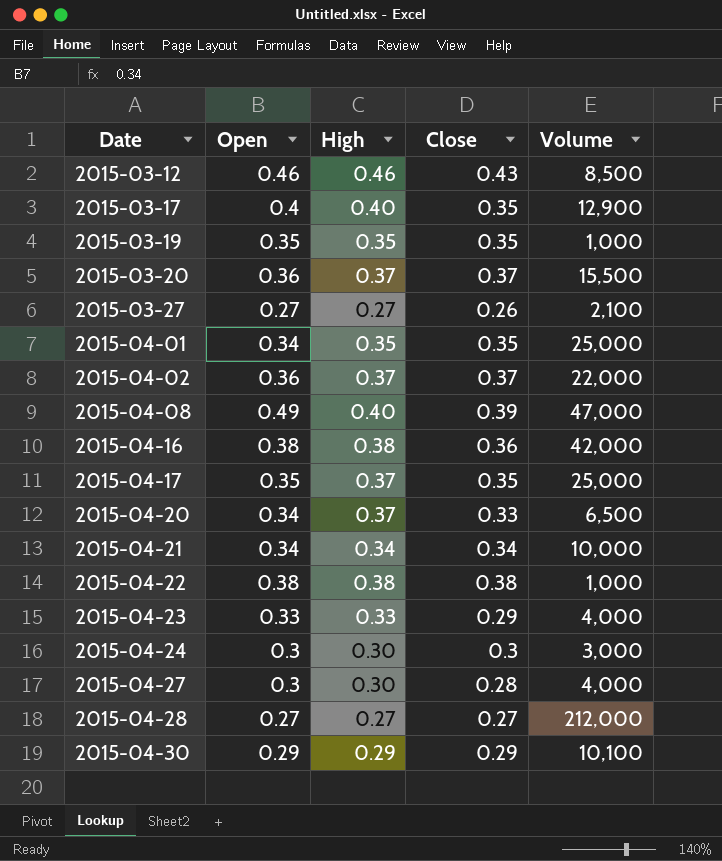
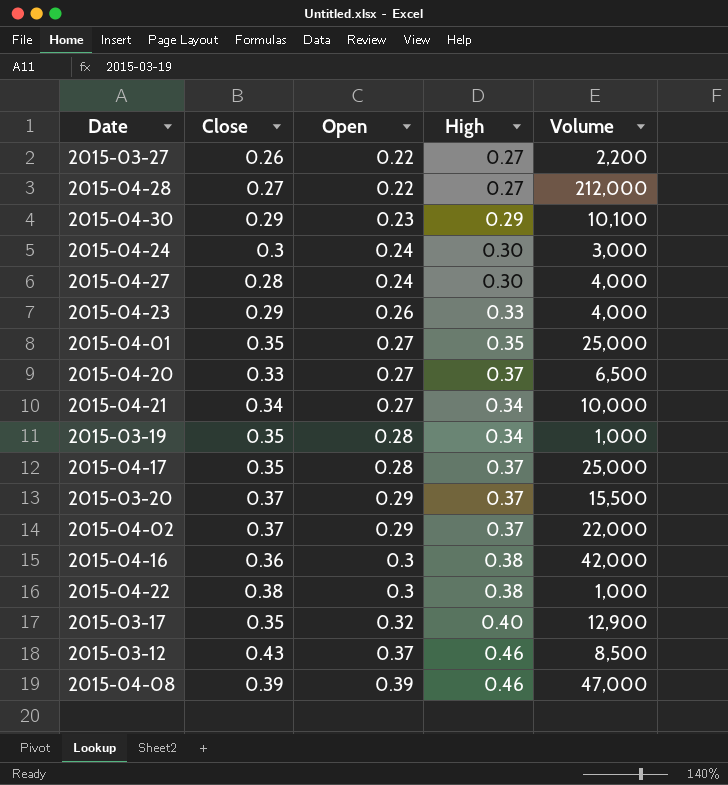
row order: Date ascending -> Open ascending
column Close | position: 4 -> 2
2015-03-27 | Open: 0.27 -> 0.22
2015-03-27 | Volume: 2,100 -> 2,200
2015-04-28 | Open: 0.27 -> 0.22
2015-04-30 | Open: 0.29 -> 0.23
2015-04-24 | Open: 0.3 -> 0.24
2015-04-27 | Open: 0.3 -> 0.24
2015-04-23 | Open: 0.33 -> 0.26
2015-04-01 | Open: 0.34 -> 0.27
2015-04-20 | Open: 0.34 -> 0.27
2015-04-21 | Open: 0.34 -> 0.27
2015-03-19 | Open: 0.35 -> 0.28
2015-03-19 | High: 0.35 -> 0.34
2015-04-17 | Open: 0.35 -> 0.28
2015-03-20 | Open: 0.36 -> 0.29
2015-04-02 | Open: 0.36 -> 0.29
2015-04-16 | Open: 0.38 -> 0.3
2015-04-22 | Open: 0.38 -> 0.3
2015-03-17 | Open: 0.4 -> 0.32
2015-03-12 | Open: 0.46 -> 0.37
2015-04-08 | Open: 0.49 -> 0.39
2015-04-08 | High: 0.40 -> 0.46

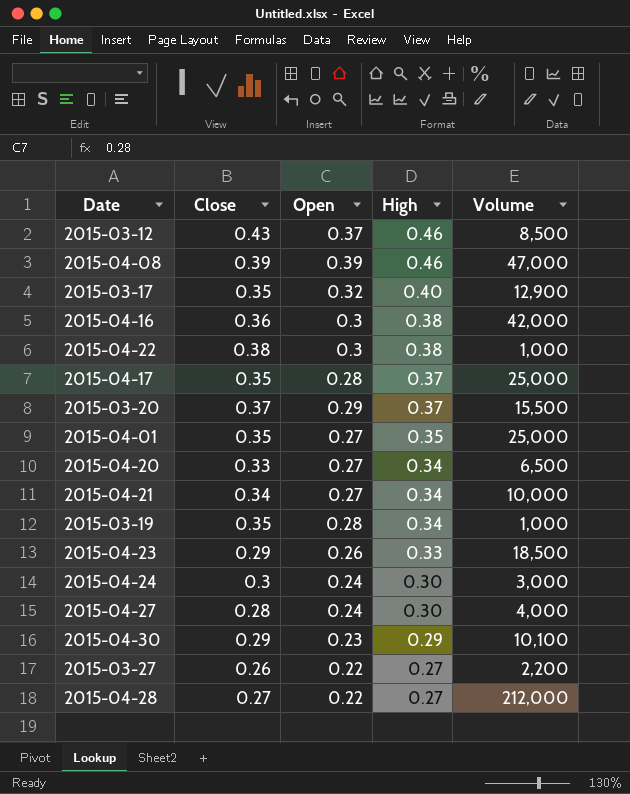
row order: Open ascending -> High descending
row 2015-04-02: 0.37 | 0.29 | 0.37 | 22,000 -> none
2015-04-20 | High: 0.37 -> 0.34
2015-04-23 | Volume: 4,000 -> 18,500

